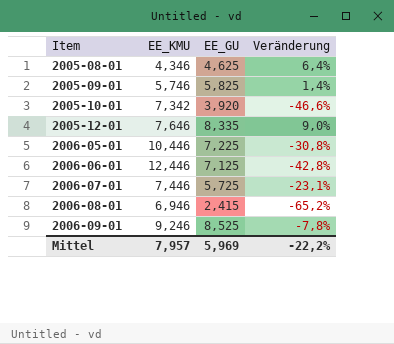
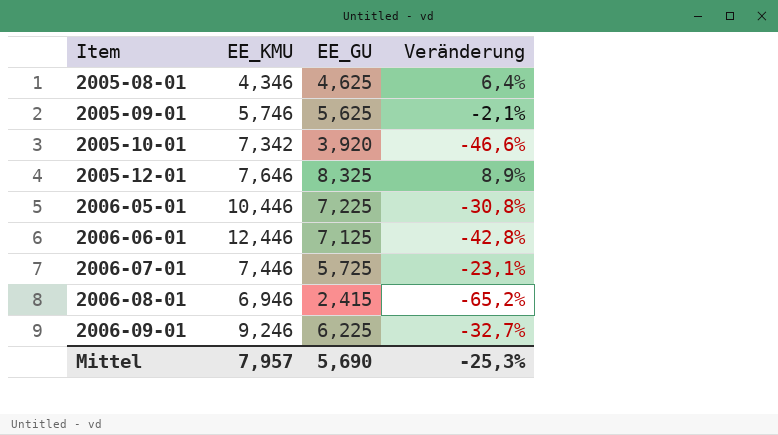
2005-09-01 | EE_GU: 5,825 -> 5,625
2005-09-01 | Veränderung: 1,4% -> -2,1%
2005-12-01 | EE_GU: 8,335 -> 8,325
2005-12-01 | Veränderung: 9,0% -> 8,9%
2006-09-01 | EE_GU: 8,525 -> 6,225
2006-09-01 | Veränderung: -7,8% -> -32,7%
Mittel | EE_GU: 5,969 -> 5,690
Mittel | Veränderung: -22,2% -> -25,3%

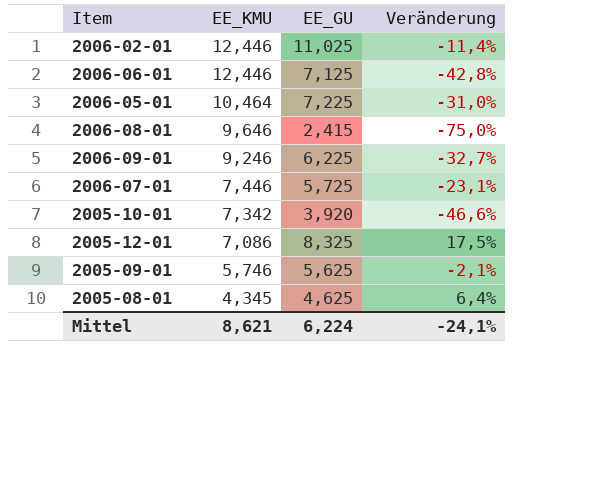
row order: Item ascending -> EE_KMU descending
row 2006-02-01: none -> 12,446 | 11,025 | -11,4%
2006-05-01 | EE_KMU: 10,446 -> 10,464
2006-05-01 | Veränderung: -30,8% -> -31,0%
2006-08-01 | EE_KMU: 6,946 -> 9,646
2006-08-01 | Veränderung: -65,2% -> -75,0%
2005-12-01 | EE_KMU: 7,646 -> 7,086
2005-12-01 | Veränderung: 8,9% -> 17,5%
2005-08-01 | EE_KMU: 4,346 -> 4,345
Mittel | EE_KMU: 7,957 -> 8,621
Mittel | EE_GU: 5,690 -> 6,224
Mittel | Veränderung: -25,3% -> -24,1%

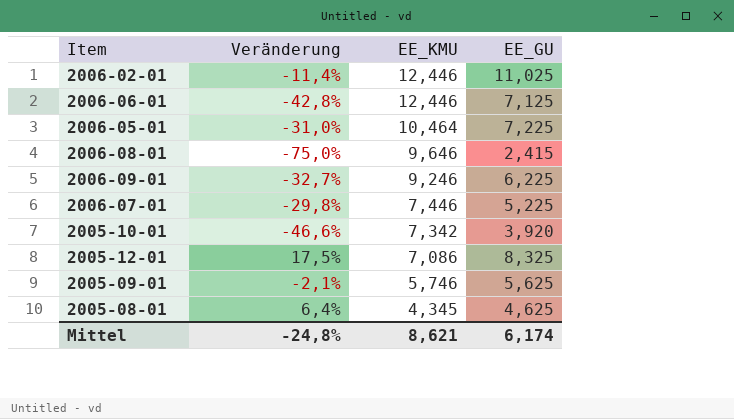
column Veränderung | position: 4 -> 2
2006-07-01 | Veränderung: -23,1% -> -29,8%
2006-07-01 | EE_GU: 5,725 -> 5,225
Mittel | Veränderung: -24,1% -> -24,8%
Mittel | EE_GU: 6,224 -> 6,174

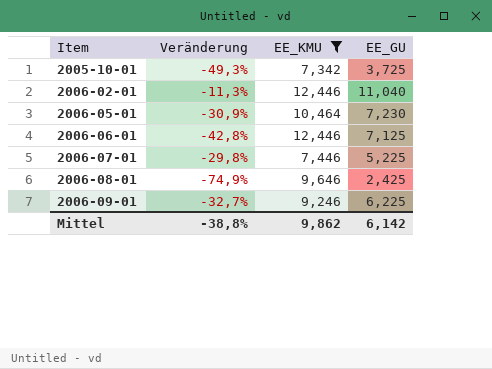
filter: none -> EE_KMU >= 7,342
row order: EE_KMU descending -> Item ascending
2005-10-01 | Veränderung: -46,6% -> -49,3%
2005-10-01 | EE_GU: 3,920 -> 3,725
2006-02-01 | Veränderung: -11,4% -> -11,3%
2006-02-01 | EE_GU: 11,025 -> 11,040
2006-05-01 | Veränderung: -31,0% -> -30,9%
2006-05-01 | EE_GU: 7,225 -> 7,230
2006-08-01 | Veränderung: -75,0% -> -74,9%
2006-08-01 | EE_GU: 2,415 -> 2,425
Mittel | Veränderung: -24,8% -> -38,8%
Mittel | EE_KMU: 8,621 -> 9,862
Mittel | EE_GU: 6,174 -> 6,142

